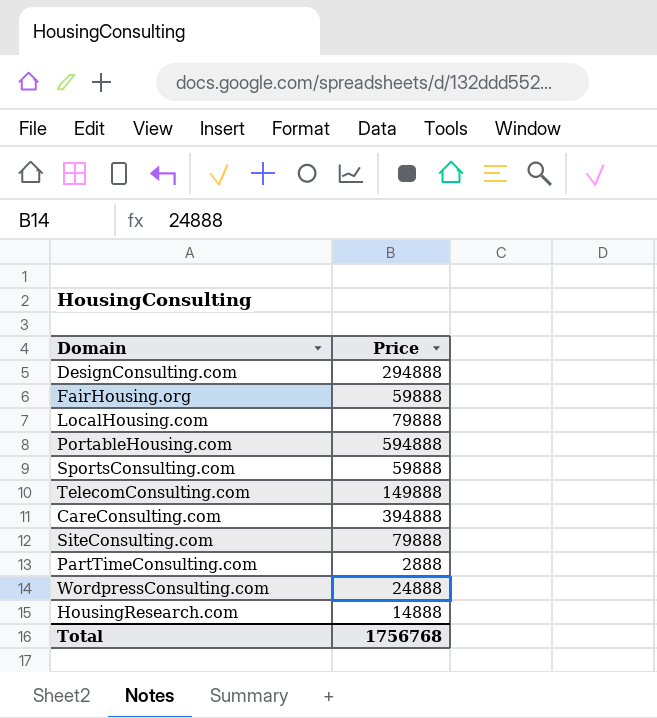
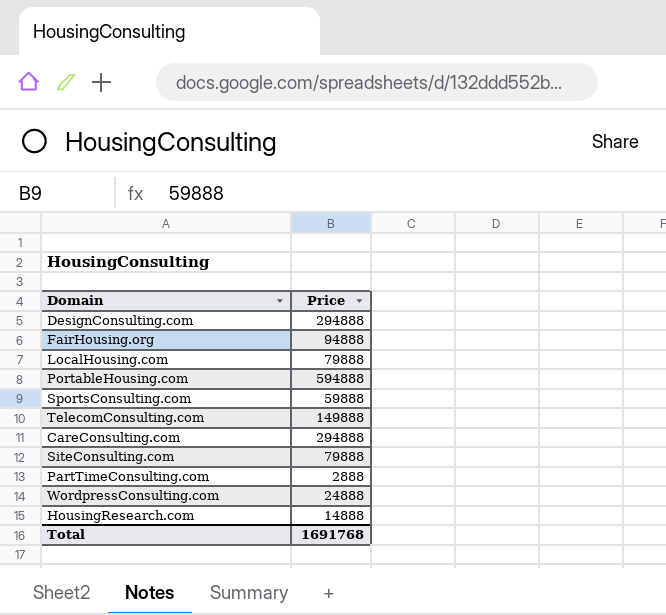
FairHousing.org | Price: 59888 -> 94888
CareConsulting.com | Price: 394888 -> 294888
Total | Price: 1756768 -> 1691768

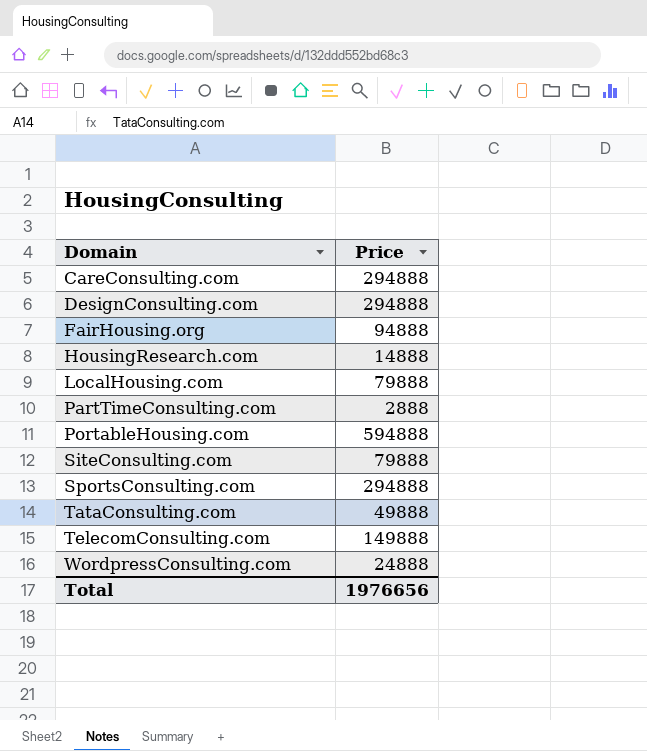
row order: none -> Domain ascending
SportsConsulting.com | Price: 59888 -> 294888
row TataConsulting.com: none -> 49888
Total | Price: 1691768 -> 1976656

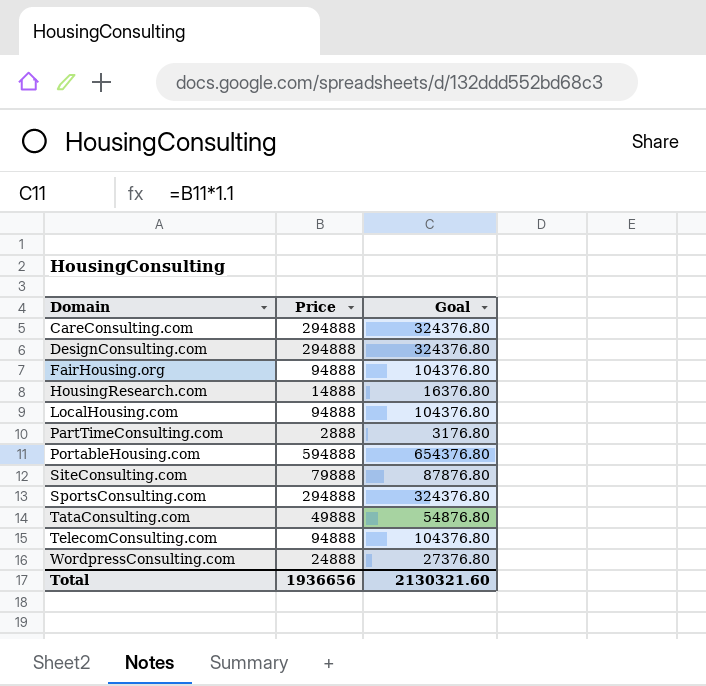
column Goal | formula: none -> [Price] * 1.1
LocalHousing.com | Price: 79888 -> 94888
TelecomConsulting.com | Price: 149888 -> 94888
Total | Price: 1976656 -> 1936656

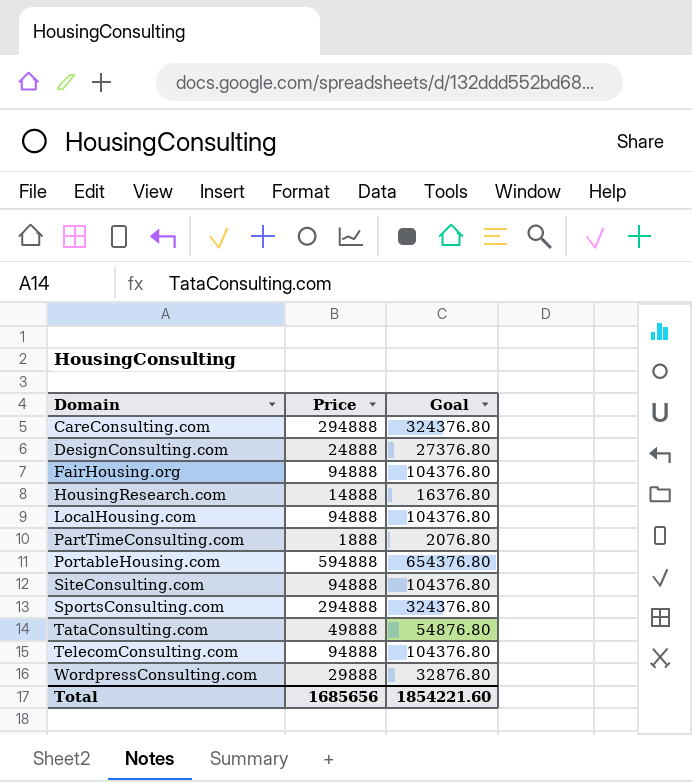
DesignConsulting.com | Price: 294888 -> 24888
DesignConsulting.com | Goal: 324376.80 -> 27376.80
PartTimeConsulting.com | Price: 2888 -> 1888
PartTimeConsulting.com | Goal: 3176.80 -> 2076.80
SiteConsulting.com | Price: 79888 -> 94888
SiteConsulting.com | Goal: 87876.80 -> 104376.80
WordpressConsulting.com | Price: 24888 -> 29888
WordpressConsulting.com | Goal: 27376.80 -> 32876.80
Total | Price: 1936656 -> 1685656
Total | Goal: 2130321.60 -> 1854221.60

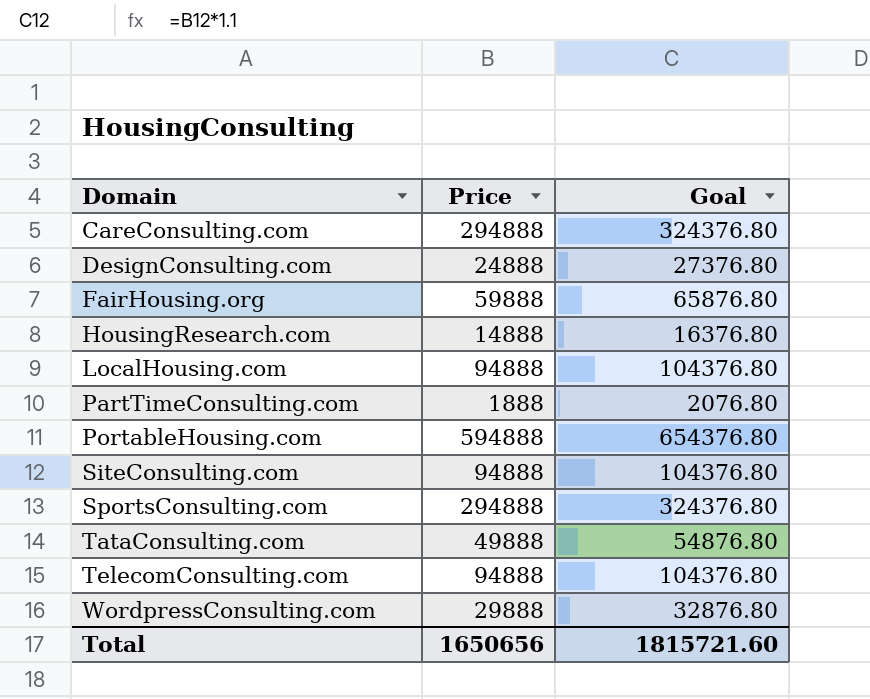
FairHousing.org | Price: 94888 -> 59888
FairHousing.org | Goal: 104376.80 -> 65876.80
Total | Price: 1685656 -> 1650656
Total | Goal: 1854221.60 -> 1815721.60

